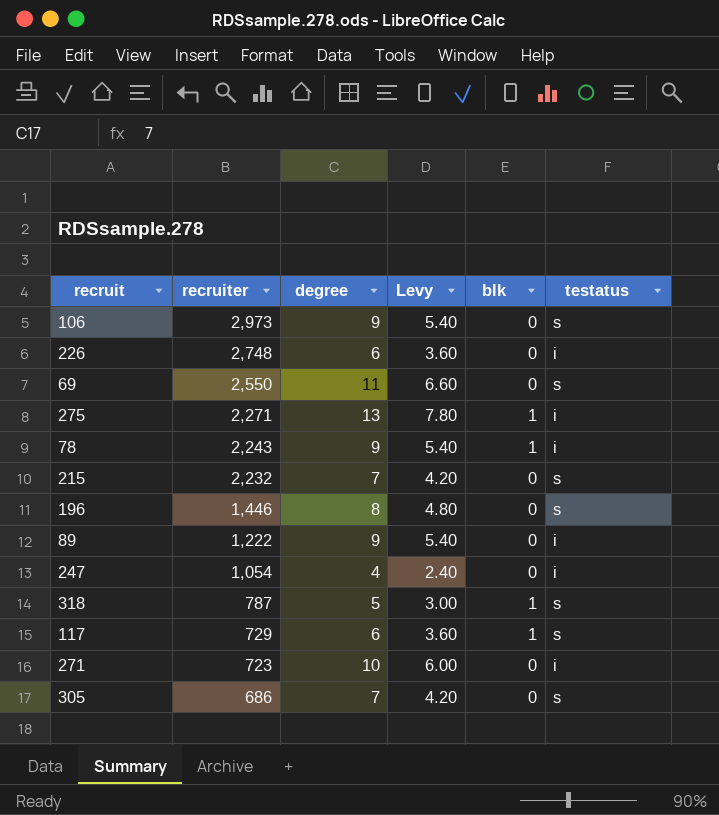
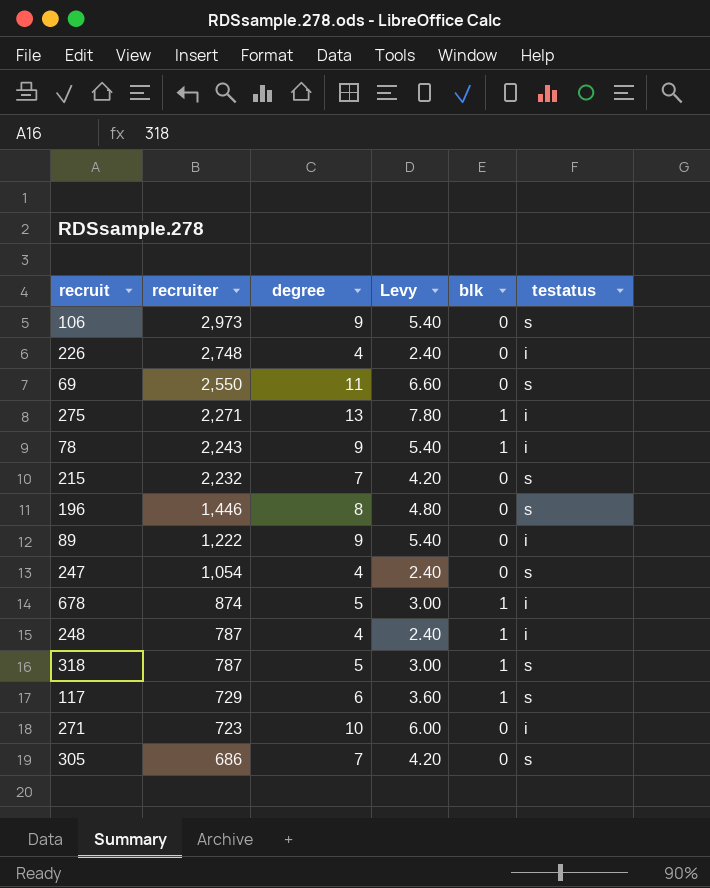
226 | degree: 6 -> 4
226 | Levy: 3.60 -> 2.40
247 | testatus: i -> s
row 678: none -> 874 | 5 | 3.00 | 1 | i
row 248: none -> 787 | 4 | 2.40 | 1 | i

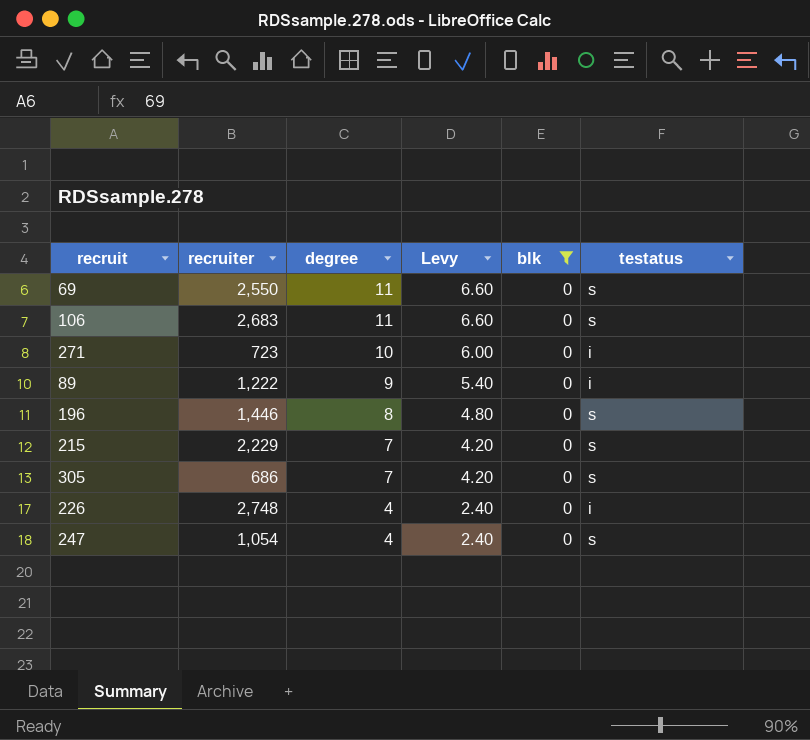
filter: none -> blk = 0
row order: recruiter descending -> degree descending
106 | recruiter: 2,973 -> 2,683
106 | degree: 9 -> 11
106 | Levy: 5.40 -> 6.60
215 | recruiter: 2,232 -> 2,229

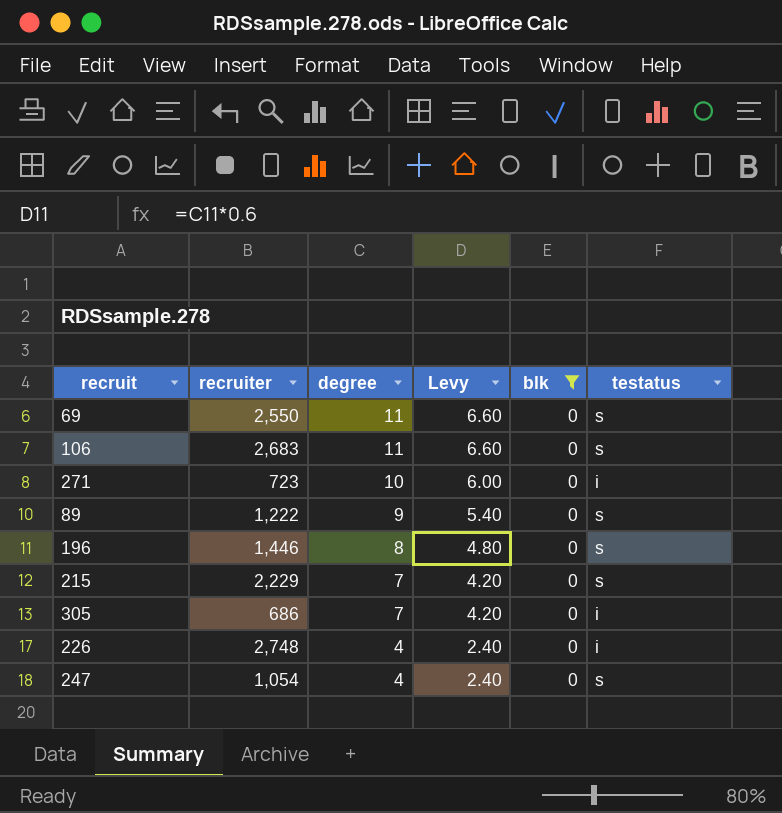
89 | testatus: i -> s
305 | testatus: s -> i

